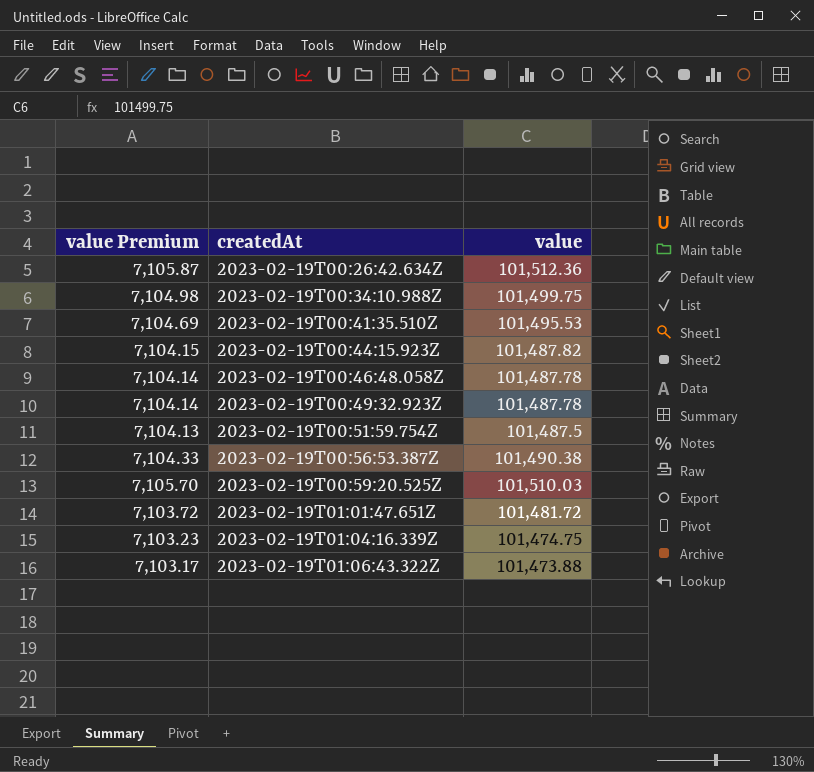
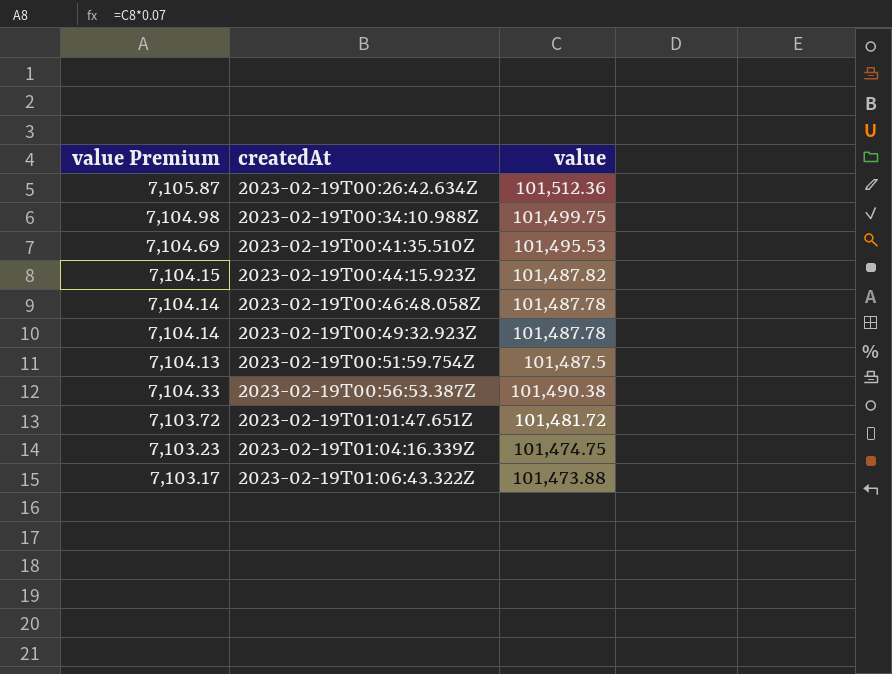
row 2023-02-19T00:59:20.525Z: 7,105.70 | 101,510.03 -> none

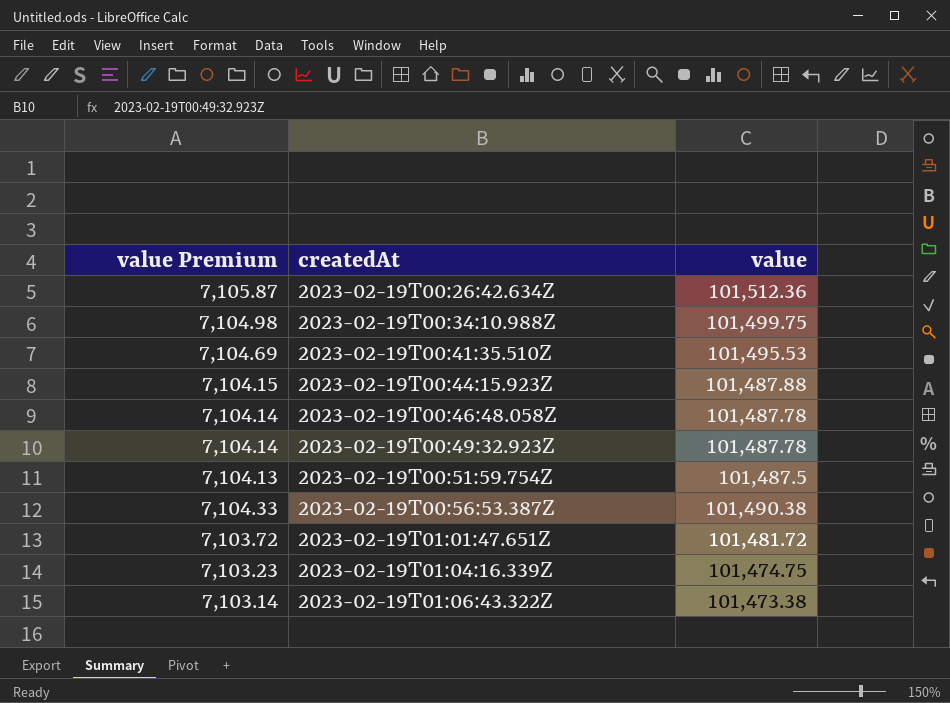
2023-02-19T00:44:15.923Z | value: 101,487.82 -> 101,487.88
2023-02-19T01:06:43.322Z | value Premium: 7,103.17 -> 7,103.14
2023-02-19T01:06:43.322Z | value: 101,473.88 -> 101,473.38

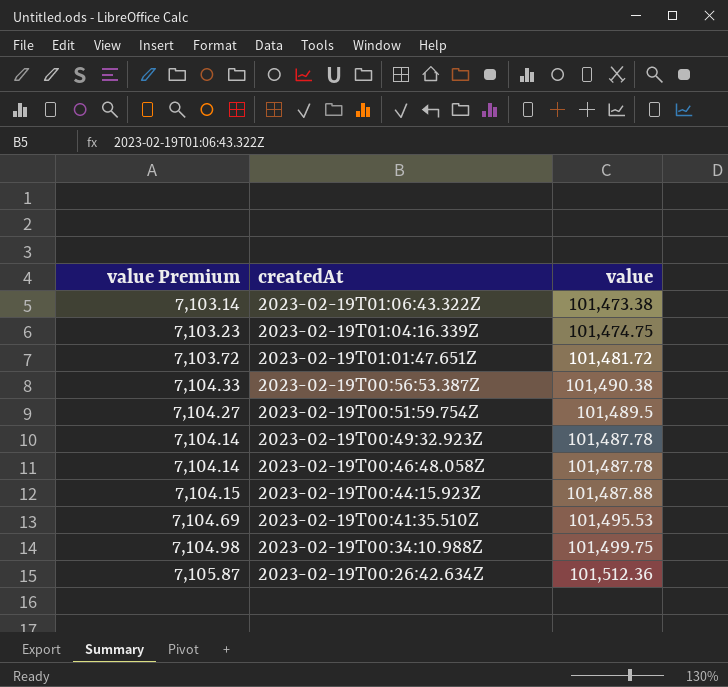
row order: createdAt ascending -> createdAt descending
2023-02-19T00:51:59.754Z | value Premium: 7,104.13 -> 7,104.27
2023-02-19T00:51:59.754Z | value: 101,487.5 -> 101,489.5

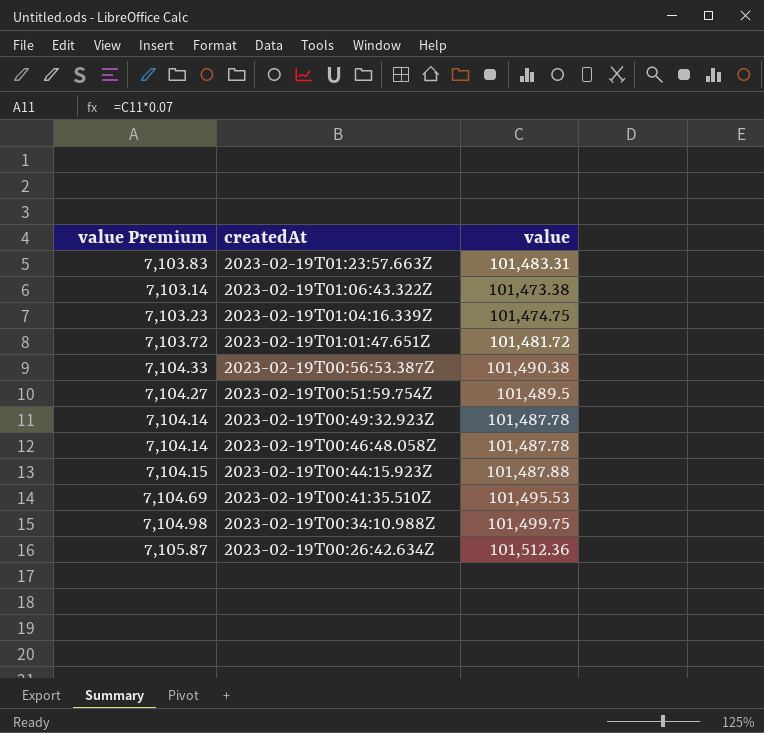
row 2023-02-19T01:23:57.663Z: none -> 7,103.83 | 101,483.31

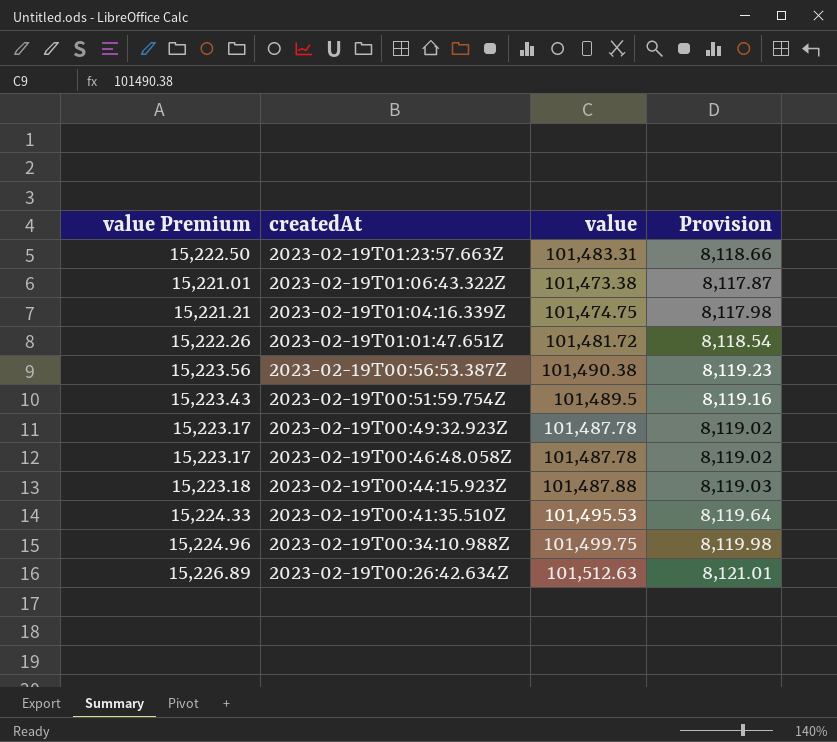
column value Premium | formula: [value] * 0.07 -> [value] * 0.15
column Provision | formula: none -> [value] * 0.08
2023-02-19T00:26:42.634Z | value: 101,512.36 -> 101,512.63

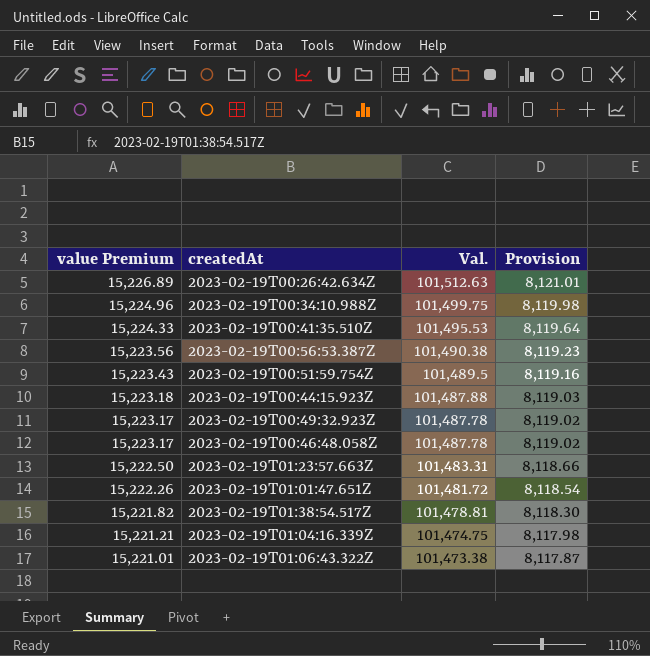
row order: createdAt descending -> value Premium descending
column name: value -> Val.
row 2023-02-19T01:38:54.517Z: none -> 15,221.82 | 101,478.81 | 8,118.30

